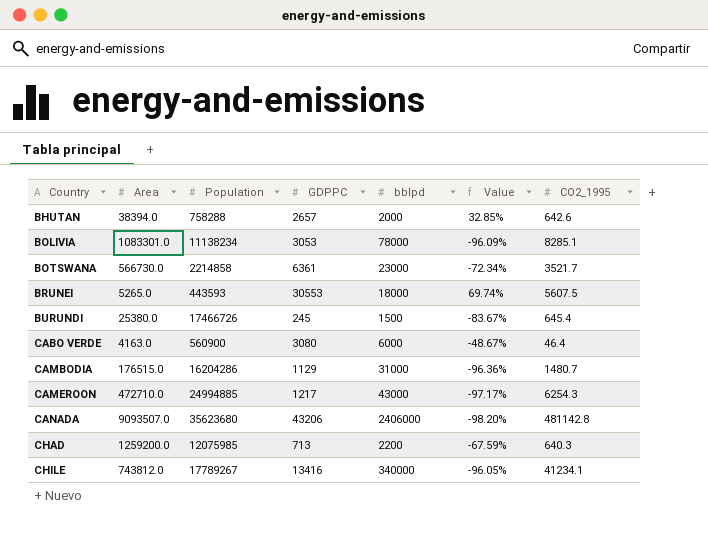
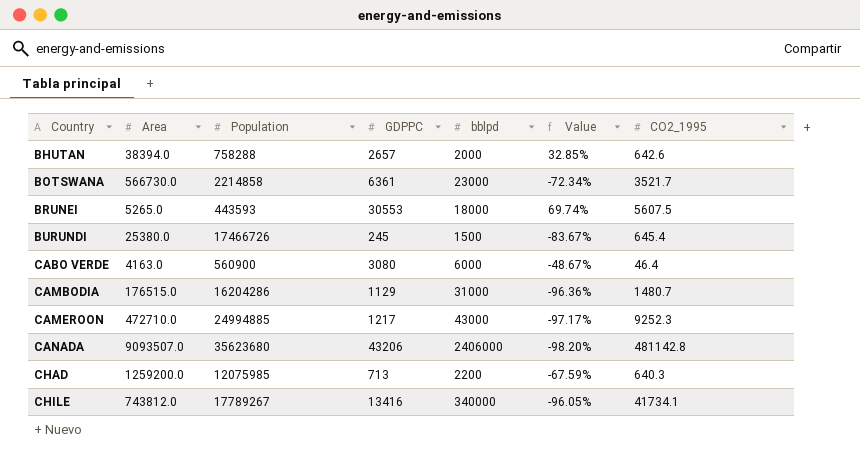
row BOLIVIA: 1083301.0 | 11138234 | 3053 | 78000 | -96.09% | 8285.1 -> none
CAMEROON | CO2_1995: 6254.3 -> 9252.3
CHILE | CO2_1995: 41234.1 -> 41734.1

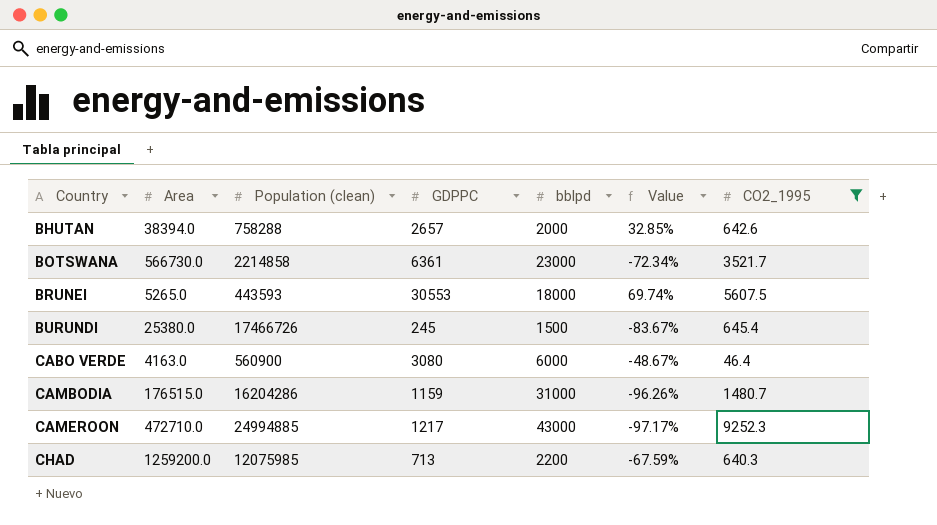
filter: none -> CO2_1995 <= 9252.3
column name: Population -> Population (clean)
CAMBODIA | GDPPC: 1129 -> 1159
CAMBODIA | Value: -96.36% -> -96.26%

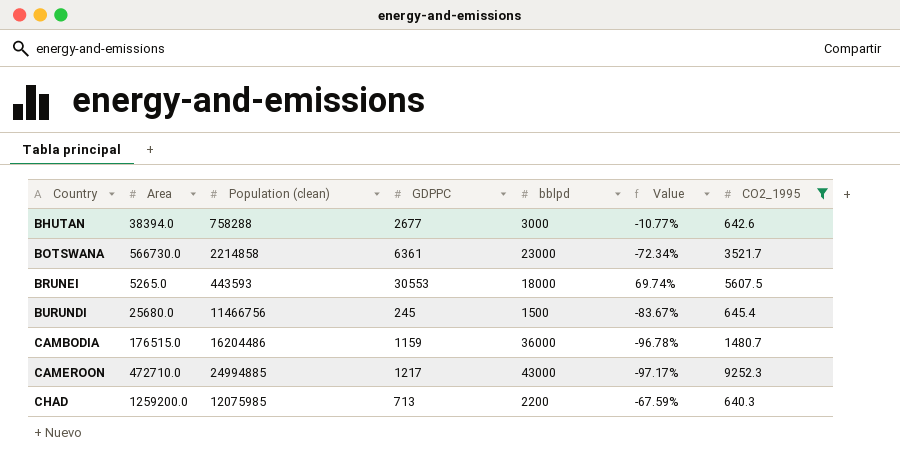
row CABO VERDE: 4163.0 | 560900 | 3080 | 6000 | -48.67% | 46.4 -> none
BHUTAN | GDPPC: 2657 -> 2677
BHUTAN | bblpd: 2000 -> 3000
BHUTAN | Value: 32.85% -> -10.77%
BURUNDI | Area: 25380.0 -> 25680.0
BURUNDI | Population (clean): 17466726 -> 11466756
CAMBODIA | Population (clean): 16204286 -> 16204486
CAMBODIA | bblpd: 31000 -> 36000
CAMBODIA | Value: -96.26% -> -96.78%

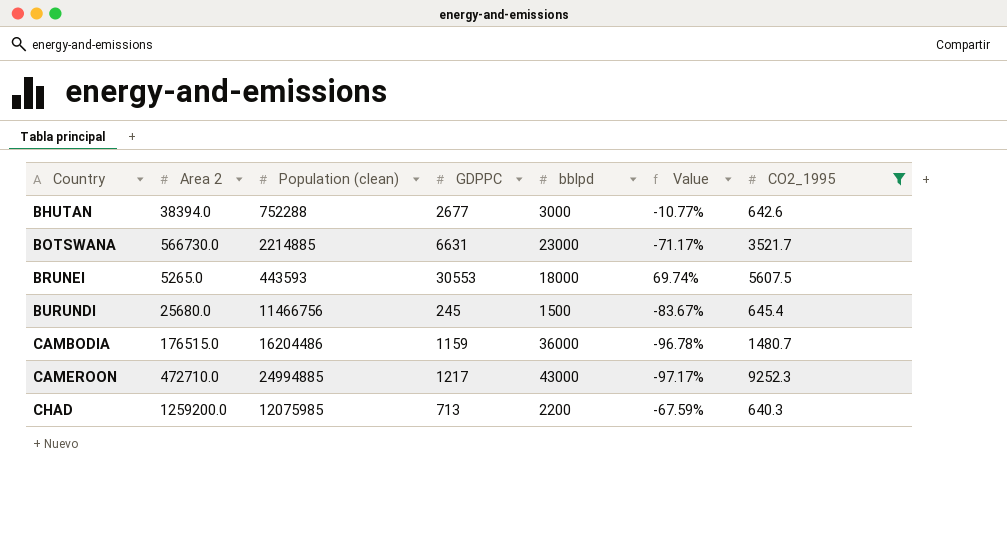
column name: Area -> Area 2
BHUTAN | Population (clean): 758288 -> 752288
BOTSWANA | Population (clean): 2214858 -> 2214885
BOTSWANA | GDPPC: 6361 -> 6631
BOTSWANA | Value: -72.34% -> -71.17%

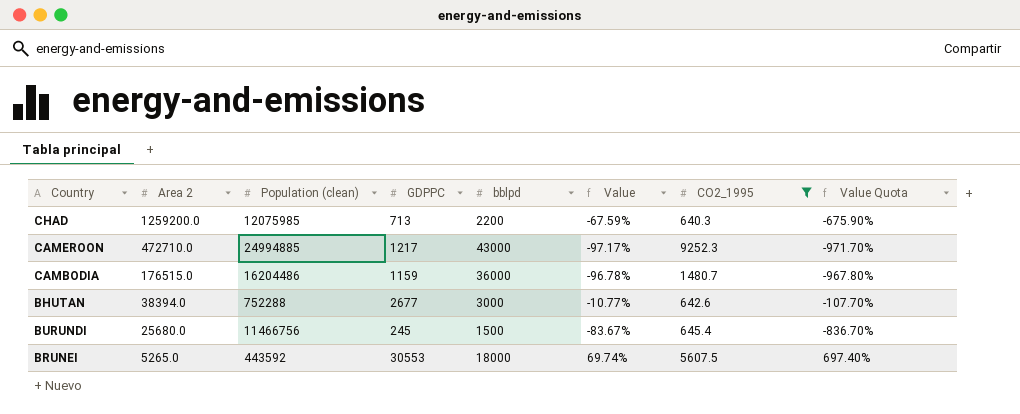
row order: Country ascending -> Area 2 descending
column Value Quota | formula: none -> [Value] * 10
row BOTSWANA: 566730.0 | 2214885 | 6631 | 23000 | -71.17% | 3521.7 -> none
BRUNEI | Population (clean): 443593 -> 443592

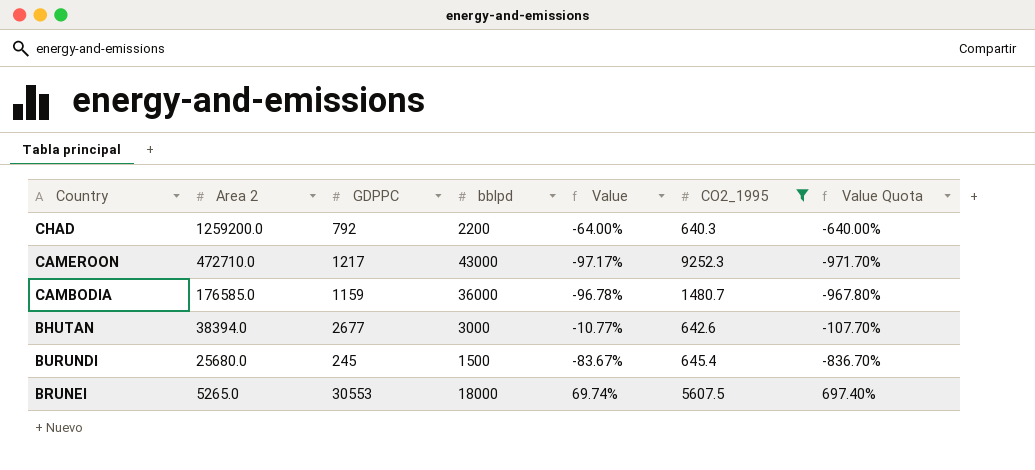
column Population (clean) | position: 3 -> none
CHAD | GDPPC: 713 -> 792
CHAD | Value: -67.59% -> -64.00%
CHAD | Value Quota: -675.90% -> -640.00%
CAMBODIA | Area 2: 176515.0 -> 176585.0

